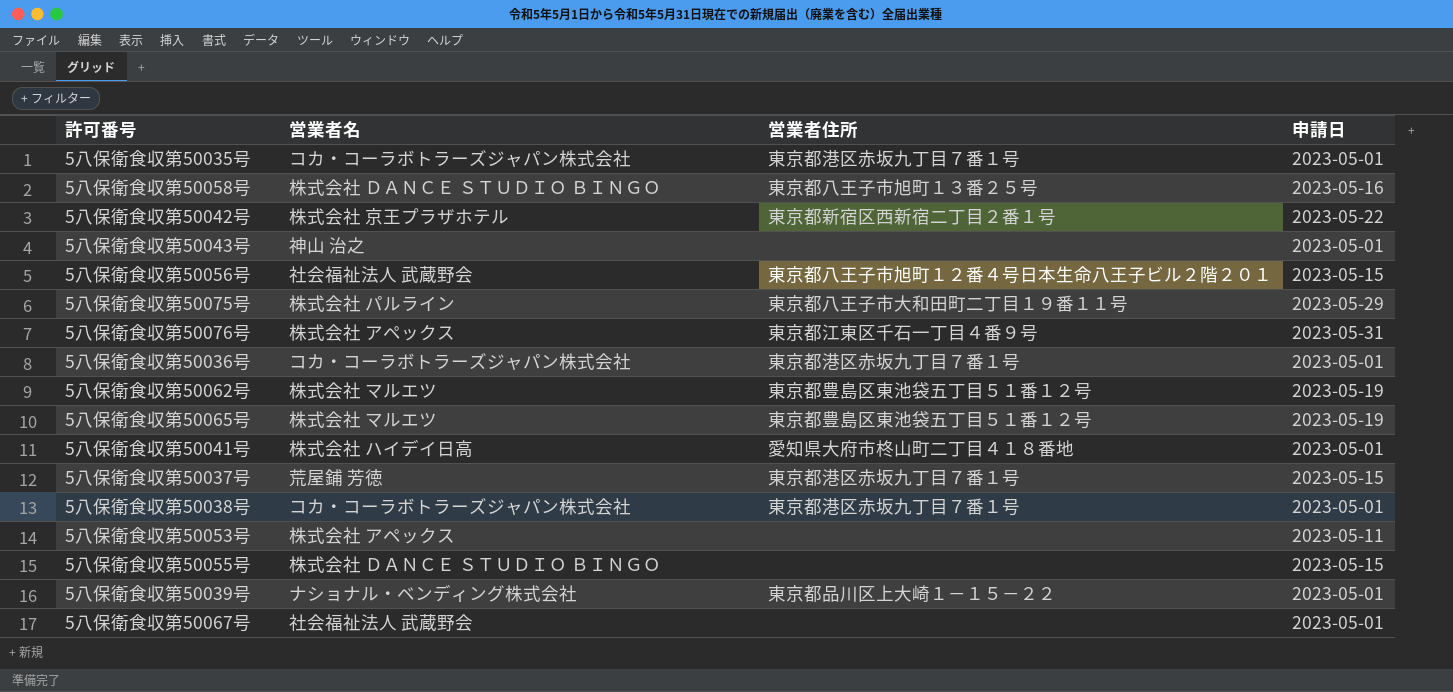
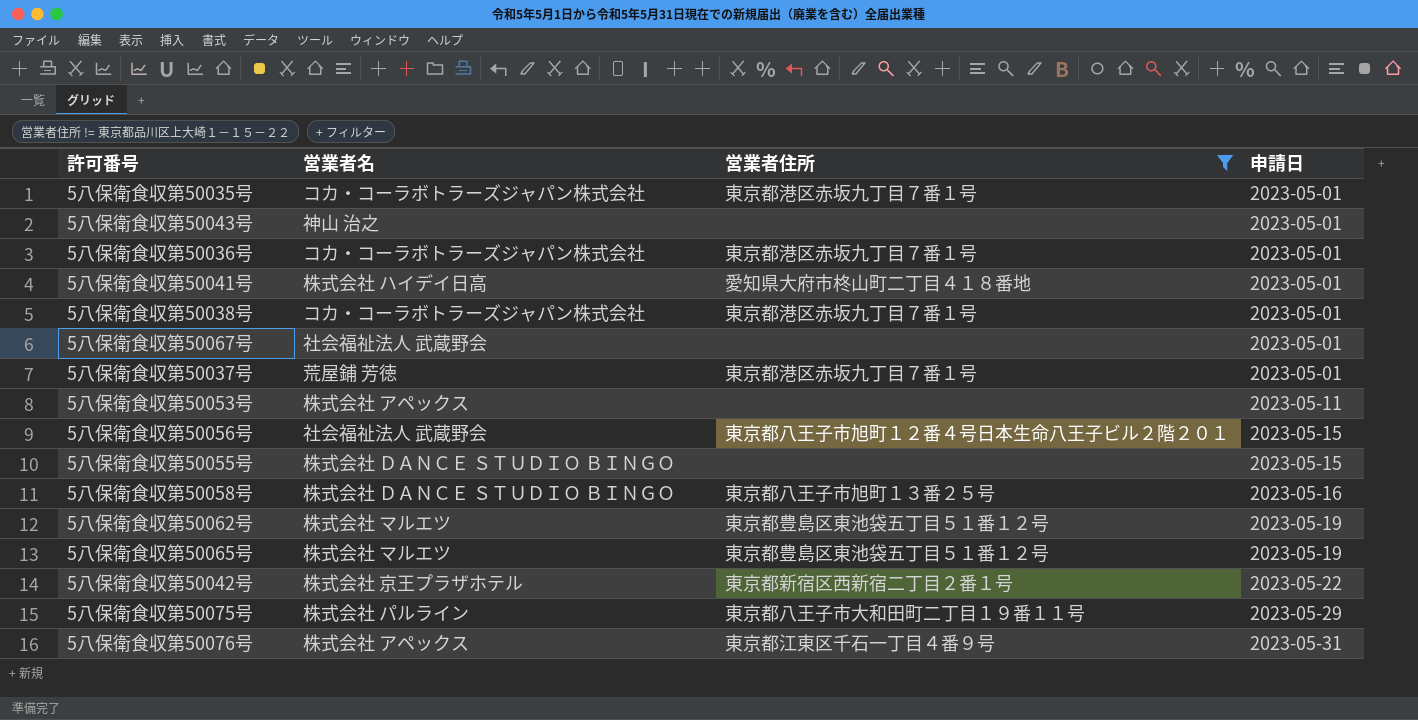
filter: none -> 営業者住所 != 東京都品川区上大崎１－１５－２２
row order: none -> 申請日 ascending
5八保衛食収第50037号 | 申請日: 2023-05-15 -> 2023-05-01

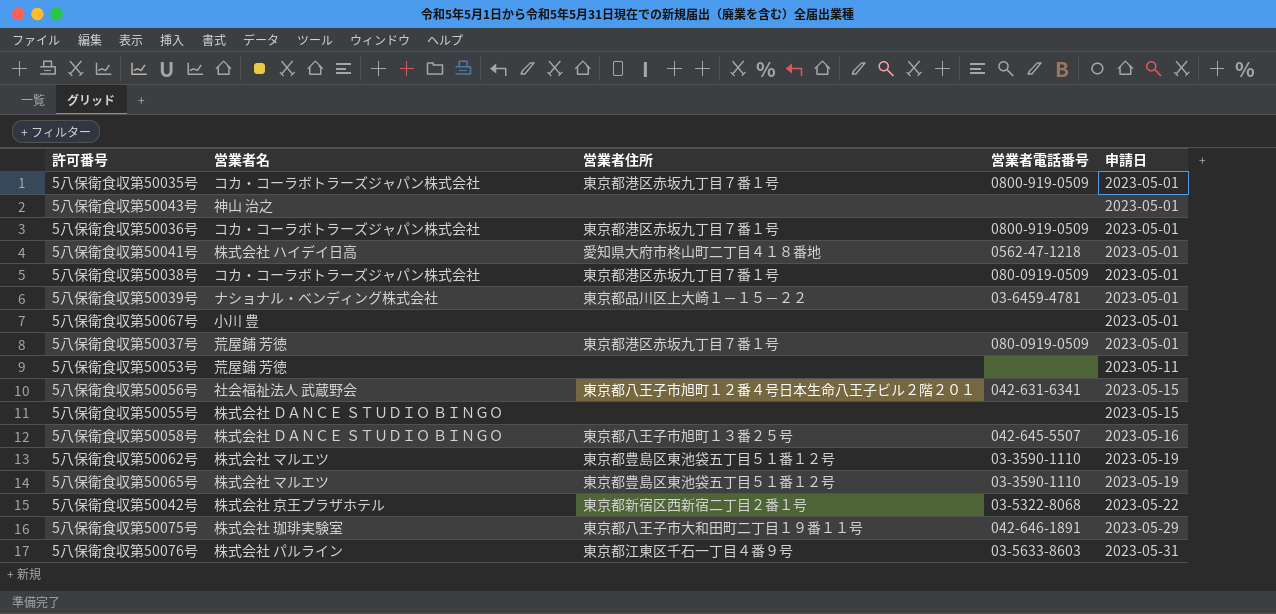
filter: 営業者住所 != 東京都品川区上大崎１－１５－２２ -> none
column 営業者電話番号 | position: none -> 4
5八保衛食収第50067号 | 営業者名: 社会福祉法人 武蔵野会 -> 小川 豊
5八保衛食収第50053号 | 営業者名: 株式会社 アペックス -> 荒屋鋪 芳徳
5八保衛食収第50075号 | 営業者名: 株式会社 パルライン -> 株式会社 珈琲実験室
5八保衛食収第50076号 | 営業者名: 株式会社 アペックス -> 株式会社 パルライン

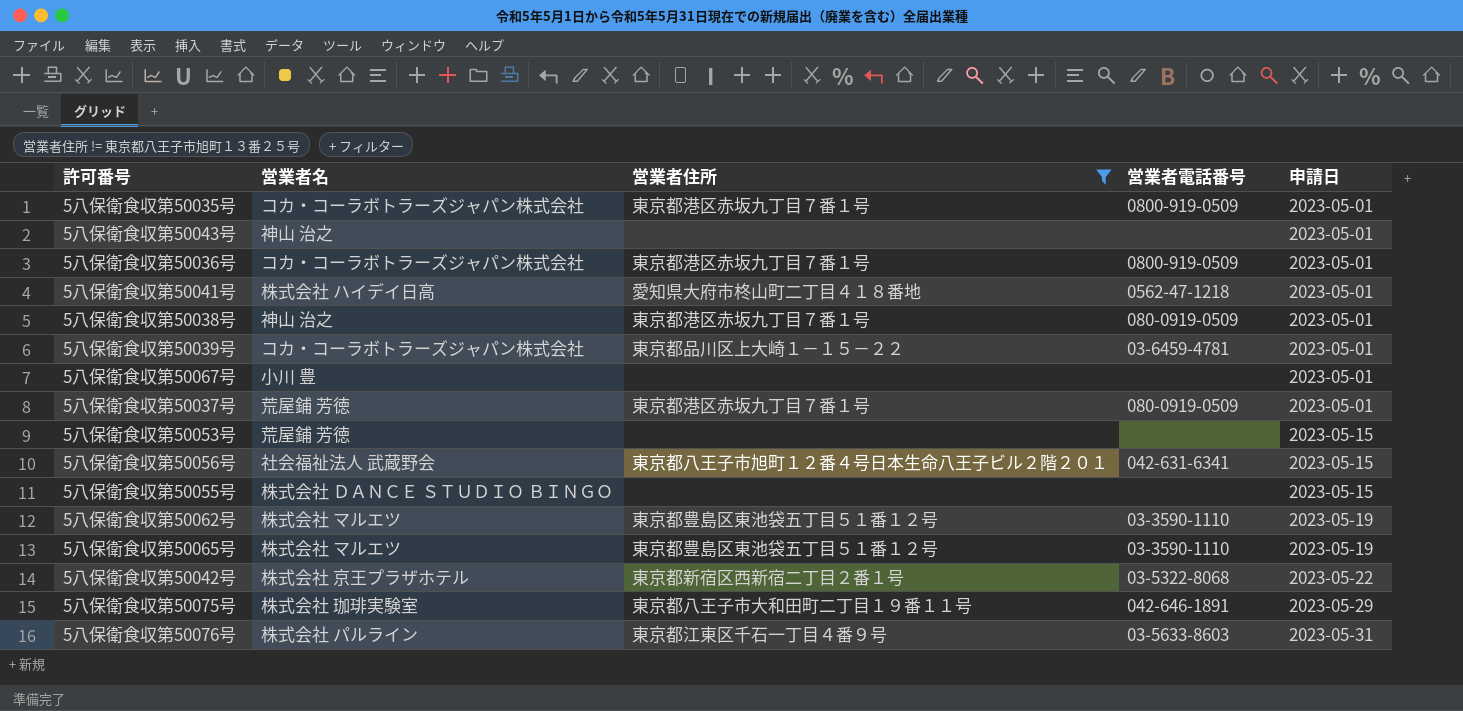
filter: none -> 営業者住所 != 東京都八王子市旭町１３番２５号
5八保衛食収第50038号 | 営業者名: コカ・コーラボトラーズジャパン株式会社 -> 神山 治之
5八保衛食収第50039号 | 営業者名: ナショナル・ベンディング株式会社 -> コカ・コーラボトラーズジャパン株式会社
5八保衛食収第50053号 | 申請日: 2023-05-11 -> 2023-05-15

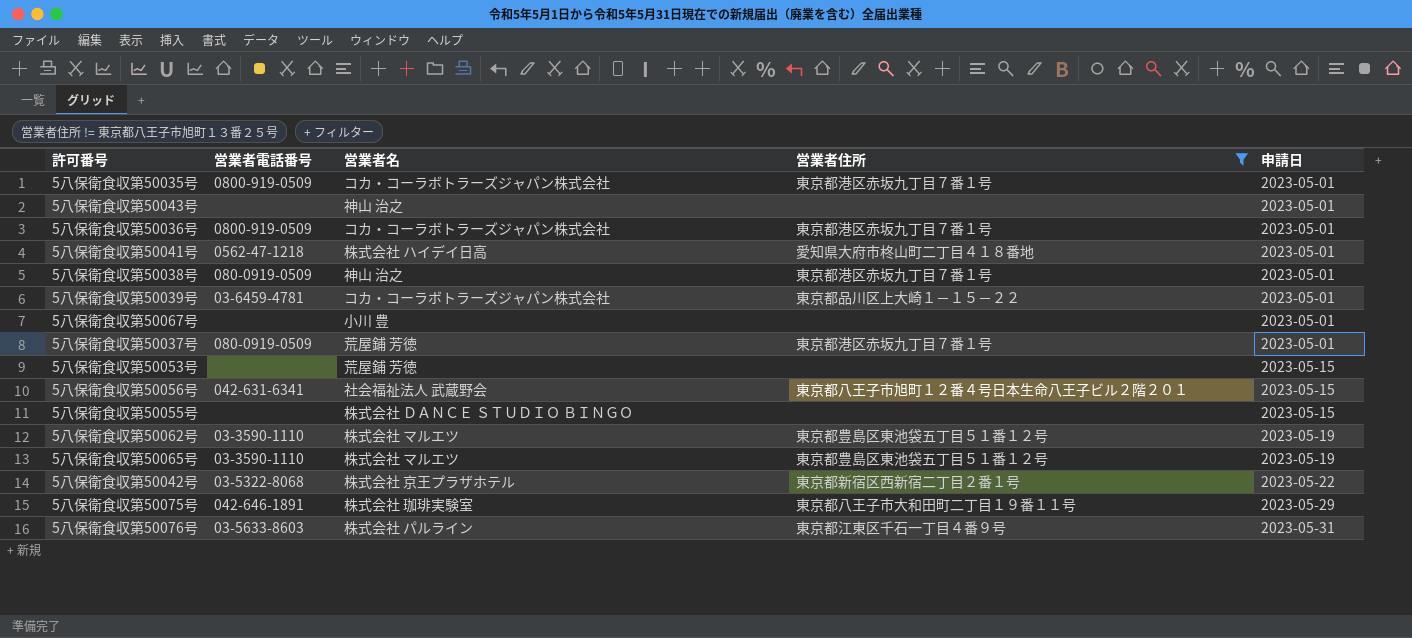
column 営業者電話番号 | position: 4 -> 2

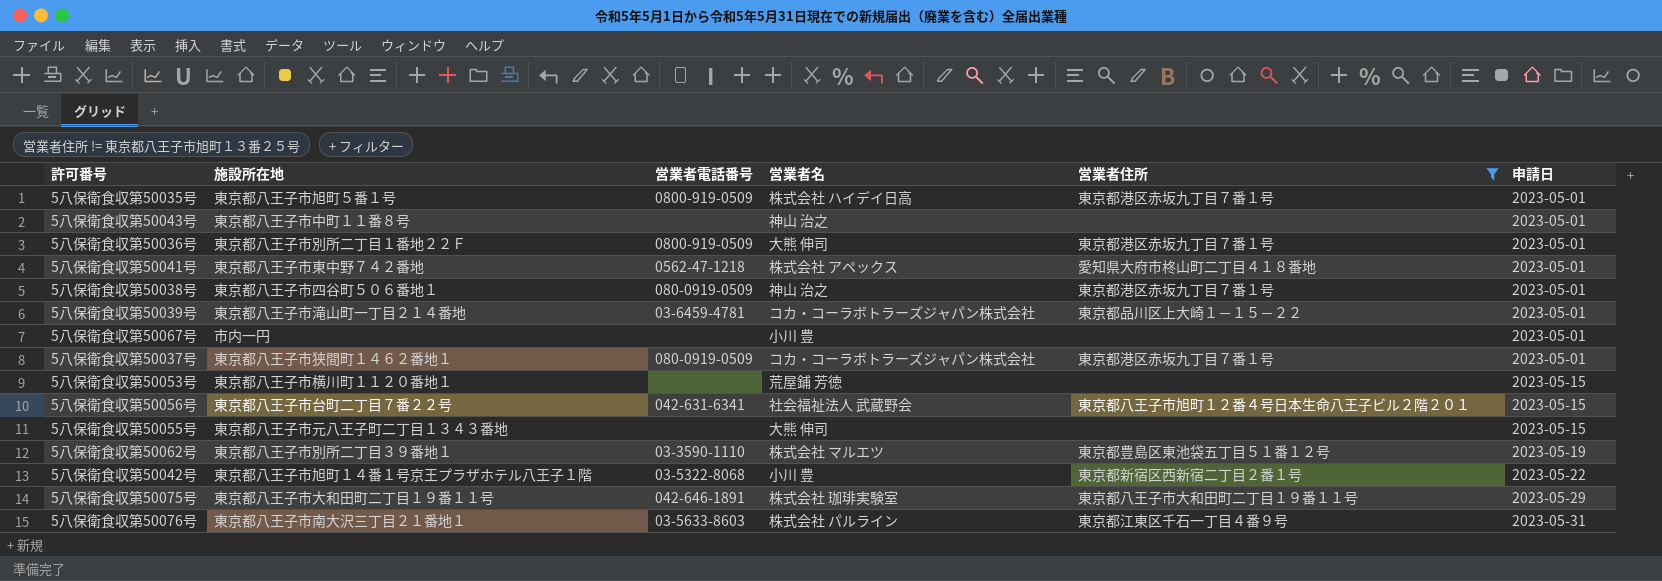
column 施設所在地 | position: none -> 2
row 5八保衛食収第50065号: 03-3590-1110 | 株式会社 マルエツ | 東京都豊島区東池袋五丁目５１番１２号 | 2023-05-19 -> none
5八保衛食収第50035号 | 営業者名: コカ・コーラボトラーズジャパン株式会社 -> 株式会社 ハイデイ日高
5八保衛食収第50036号 | 営業者名: コカ・コーラボトラーズジャパン株式会社 -> 大熊 伸司
5八保衛食収第50041号 | 営業者名: 株式会社 ハイデイ日高 -> 株式会社 アペックス
5八保衛食収第50037号 | 営業者名: 荒屋鋪 芳徳 -> コカ・コーラボトラーズジャパン株式会社
5八保衛食収第50055号 | 営業者名: 株式会社 ＤＡＮＣＥ ＳＴＵＤＩＯ ＢＩＮＧＯ -> 大熊 伸司
5八保衛食収第50042号 | 営業者名: 株式会社 京王プラザホテル -> 小川 豊

